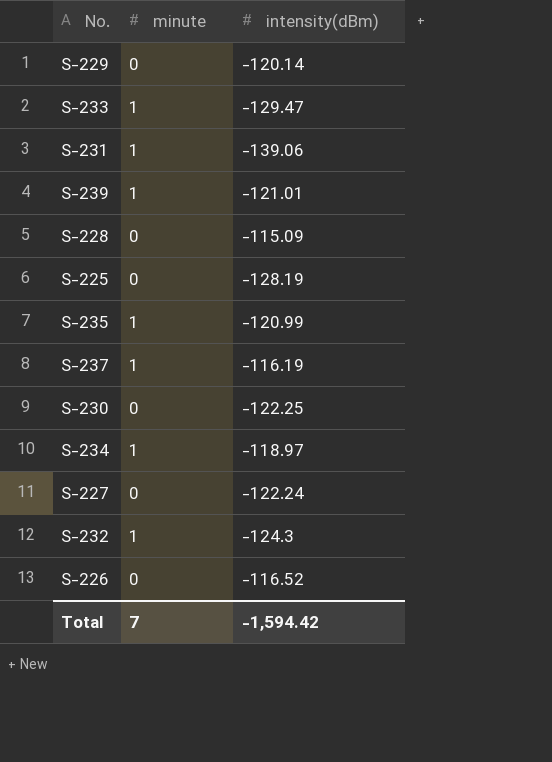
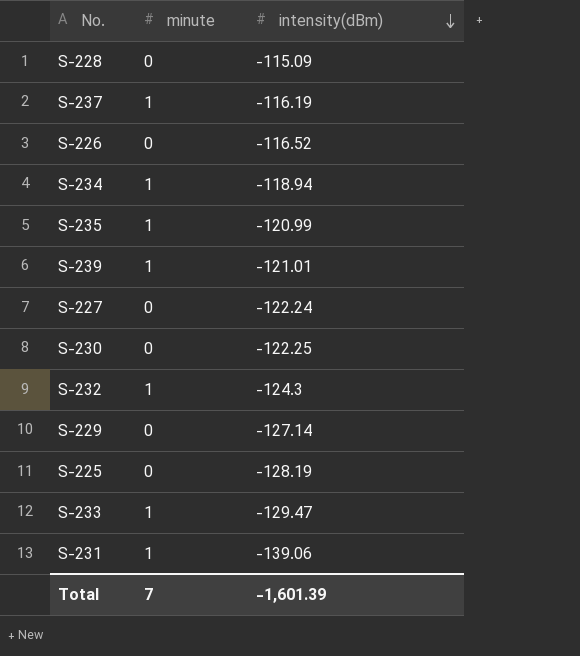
row order: none -> intensity(dBm) descending
S-234 | intensity(dBm): -118.97 -> -118.94
S-229 | intensity(dBm): -120.14 -> -127.14
Total | intensity(dBm): -1,594.42 -> -1,601.39

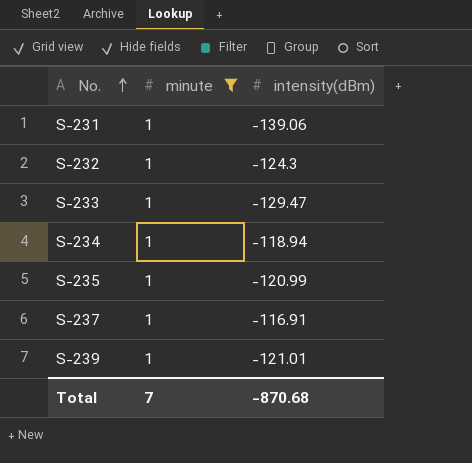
filter: none -> minute = 1
row order: intensity(dBm) descending -> No. ascending
S-237 | intensity(dBm): -116.19 -> -116.91
Total | intensity(dBm): -1,601.39 -> -870.68

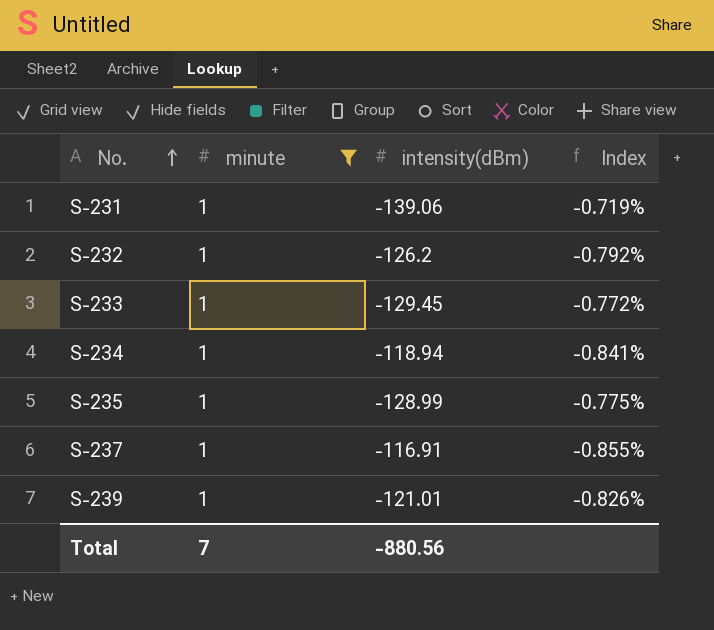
column Index | formula: none -> [minute] / [intensity(dBm)]
S-232 | intensity(dBm): -124.3 -> -126.2
S-233 | intensity(dBm): -129.47 -> -129.45
S-235 | intensity(dBm): -120.99 -> -128.99
Total | intensity(dBm): -870.68 -> -880.56

